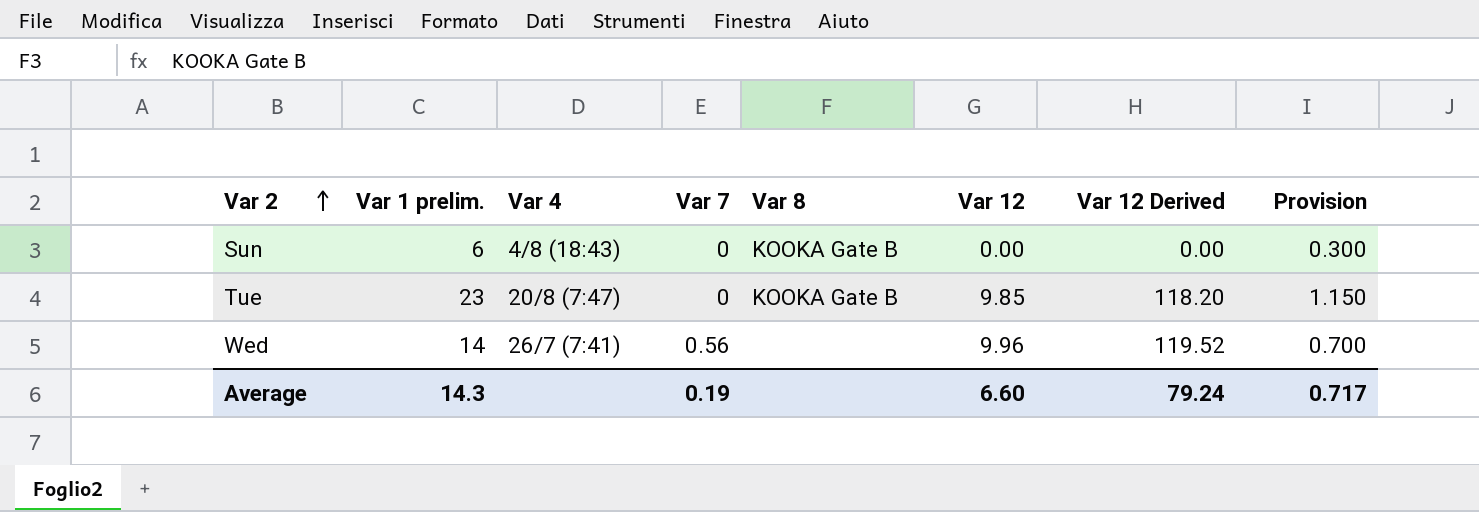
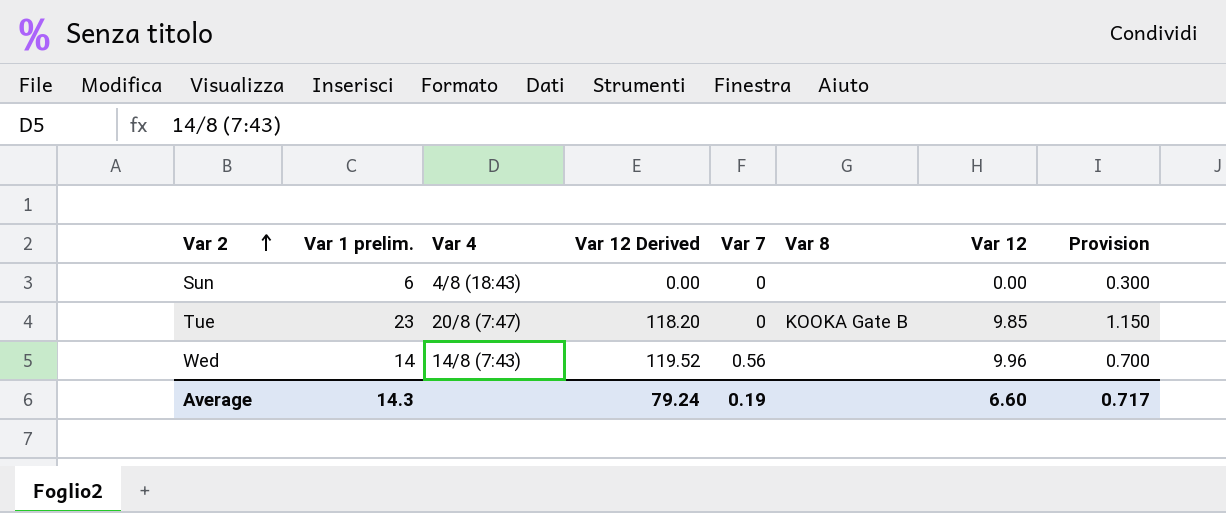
column Var 12 Derived | position: 7 -> 4
Sun | Var 8: KOOKA Gate B -> none
Wed | Var 4: 26/7 (7:41) -> 14/8 (7:43)

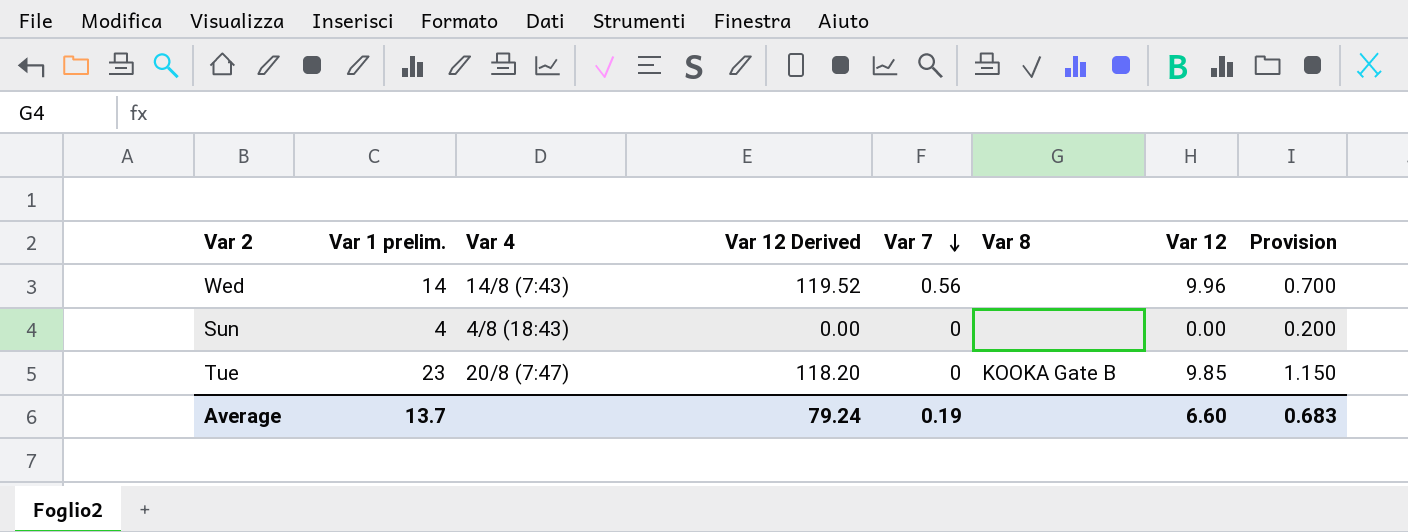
row order: Var 2 ascending -> Var 7 descending
Sun | Var 1 prelim.: 6 -> 4
Sun | Provision: 0.300 -> 0.200
Average | Var 1 prelim.: 14.3 -> 13.7
Average | Provision: 0.717 -> 0.683

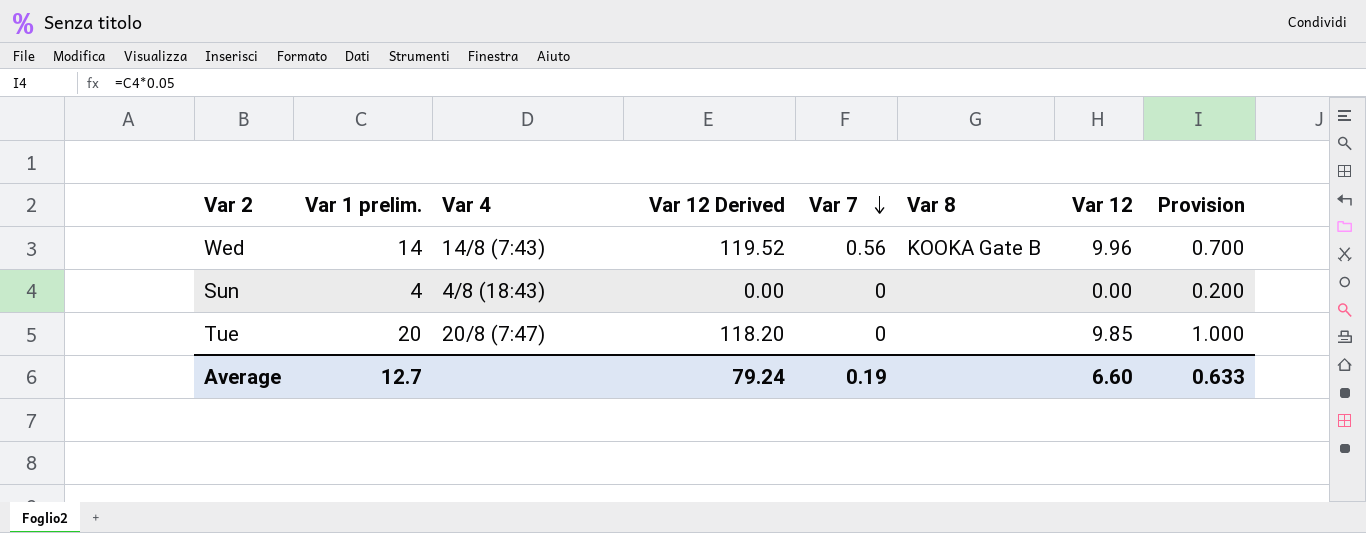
Wed | Var 8: none -> KOOKA Gate B
Tue | Var 1 prelim.: 23 -> 20
Tue | Var 8: KOOKA Gate B -> none
Tue | Provision: 1.150 -> 1.000
Average | Var 1 prelim.: 13.7 -> 12.7
Average | Provision: 0.683 -> 0.633

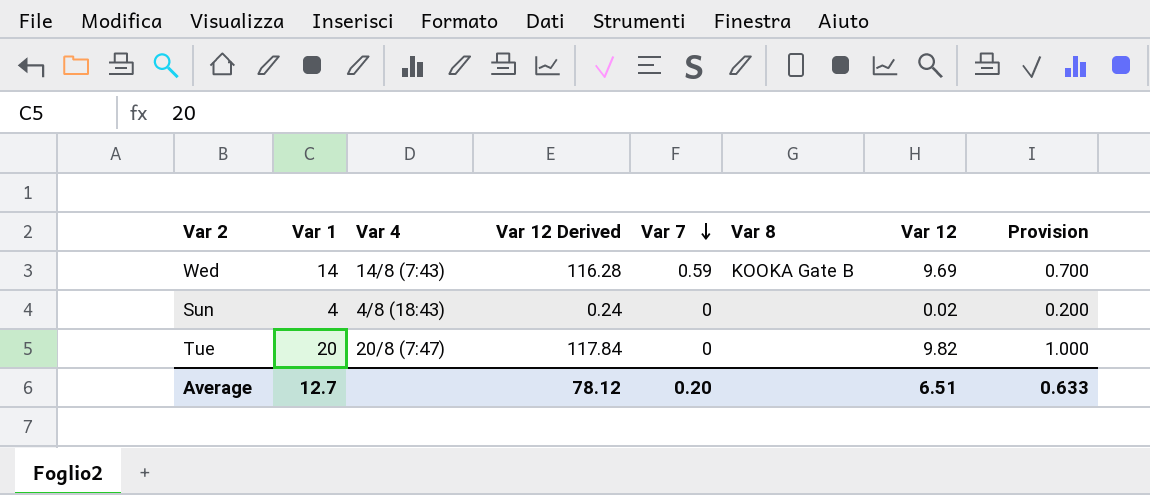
column name: Var 1 prelim. -> Var 1
Wed | Var 12 Derived: 119.52 -> 116.28
Wed | Var 7: 0.56 -> 0.59
Wed | Var 12: 9.96 -> 9.69
Sun | Var 12 Derived: 0.00 -> 0.24
Sun | Var 12: 0.00 -> 0.02
Tue | Var 12 Derived: 118.20 -> 117.84
Tue | Var 12: 9.85 -> 9.82
Average | Var 12 Derived: 79.24 -> 78.12
Average | Var 7: 0.19 -> 0.20
Average | Var 12: 6.60 -> 6.51

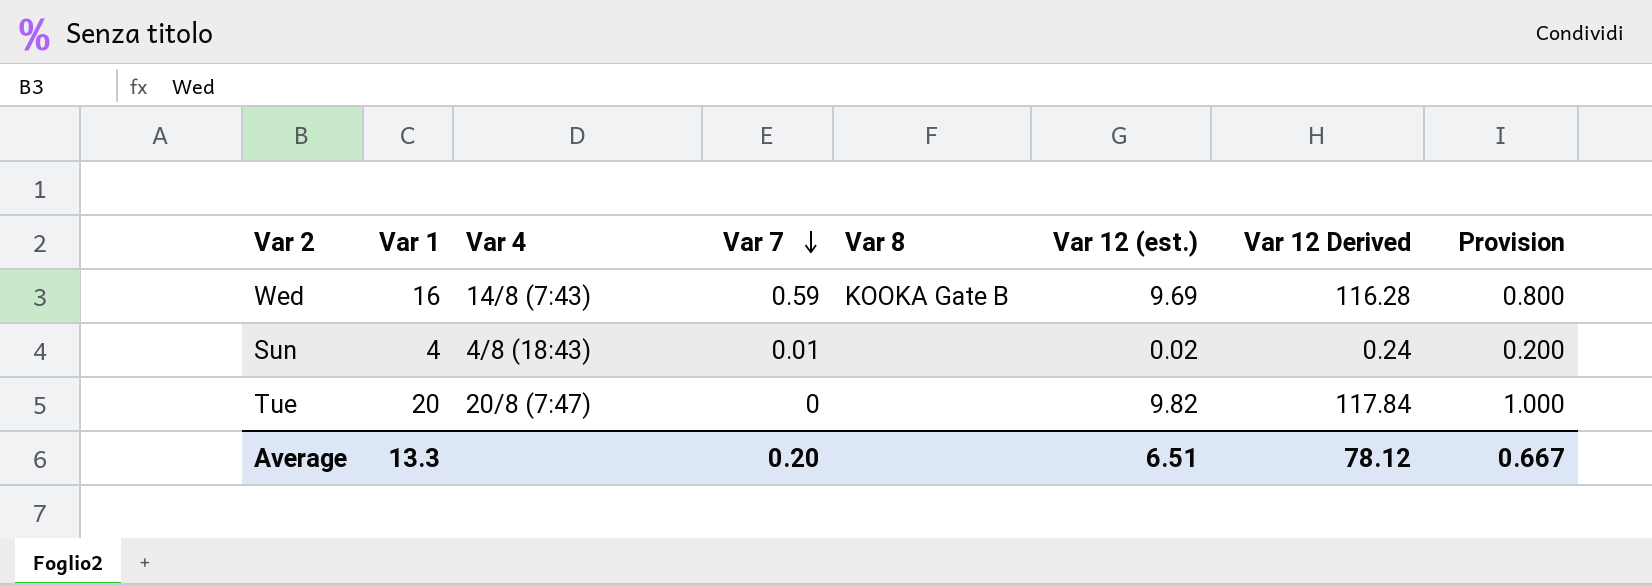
column name: Var 12 -> Var 12 (est.)
column Var 12 Derived | position: 4 -> 7
Wed | Var 1: 14 -> 16
Wed | Provision: 0.700 -> 0.800
Sun | Var 7: 0 -> 0.01
Average | Var 1: 12.7 -> 13.3
Average | Provision: 0.633 -> 0.667

